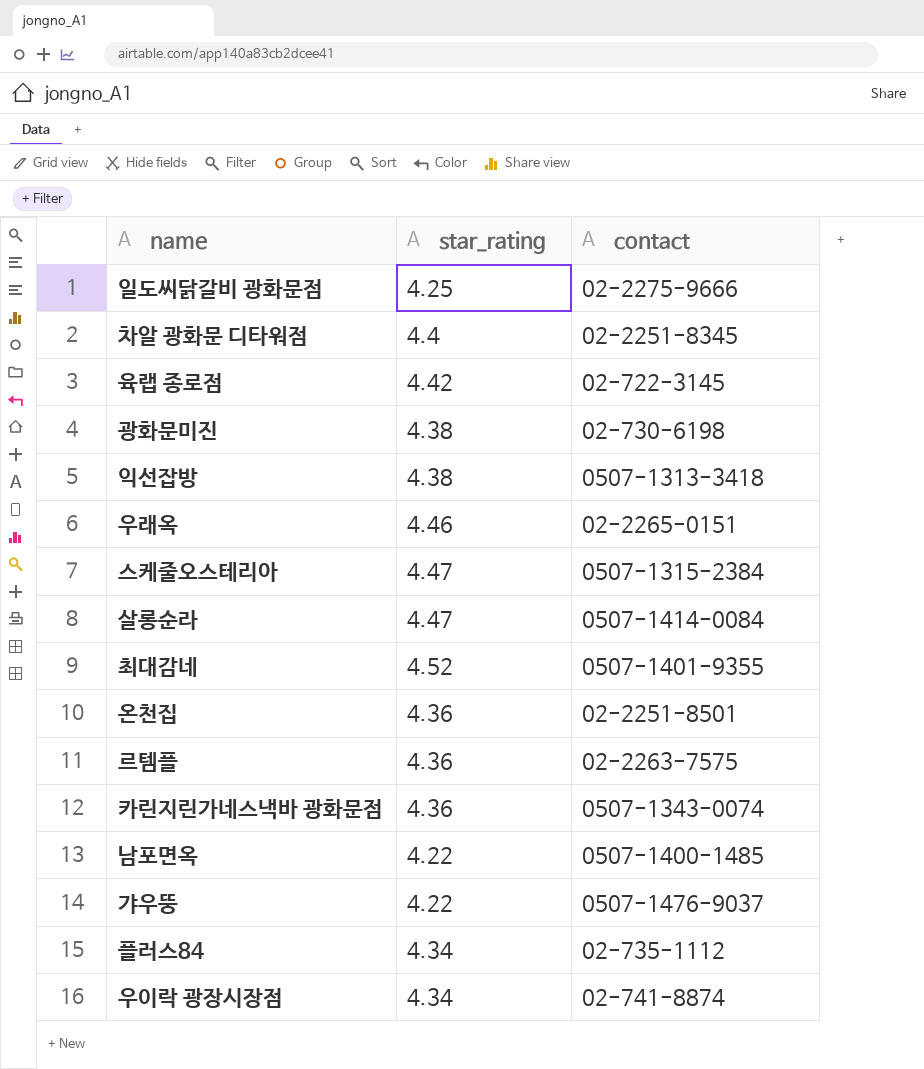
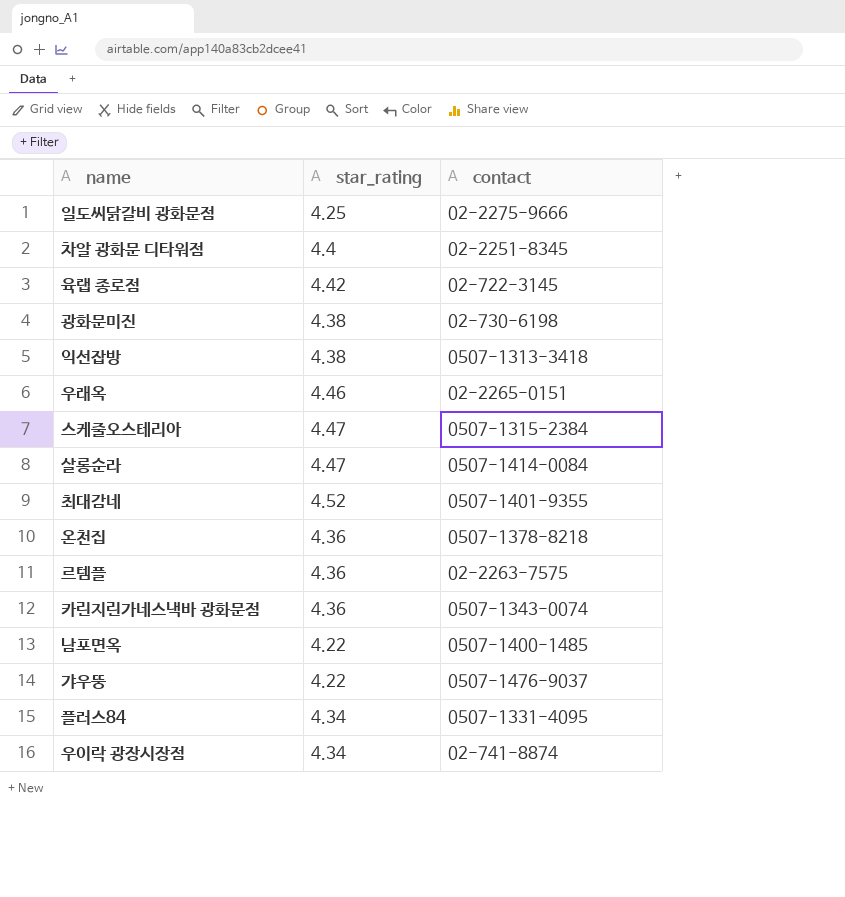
온천집 | contact: 02-2251-8501 -> 0507-1378-8218
플러스84 | contact: 02-735-1112 -> 0507-1331-4095

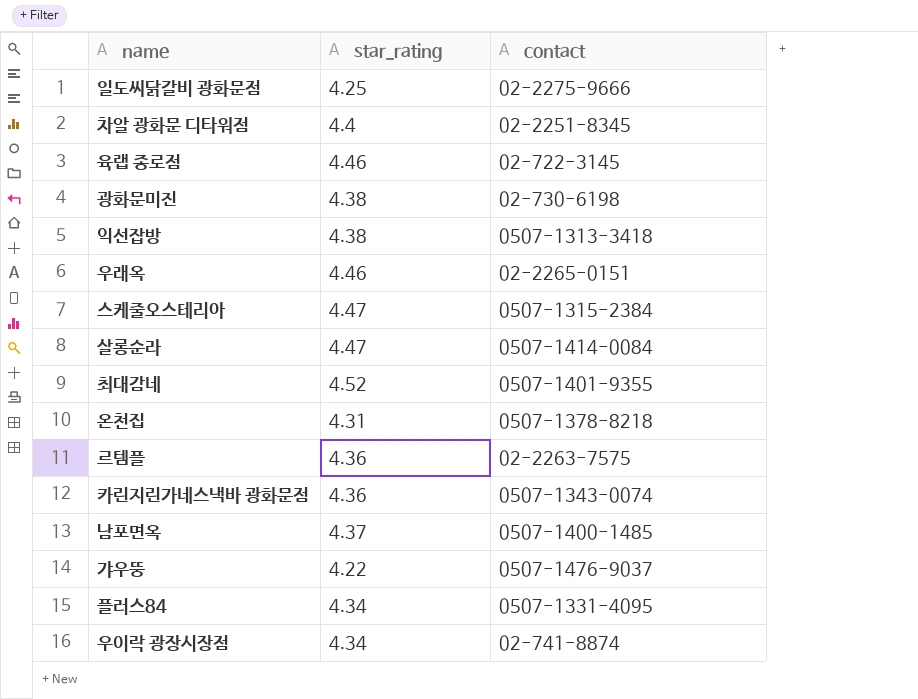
육랩 종로점 | star_rating: 4.42 -> 4.46
온천집 | star_rating: 4.36 -> 4.31
남포면옥 | star_rating: 4.22 -> 4.37

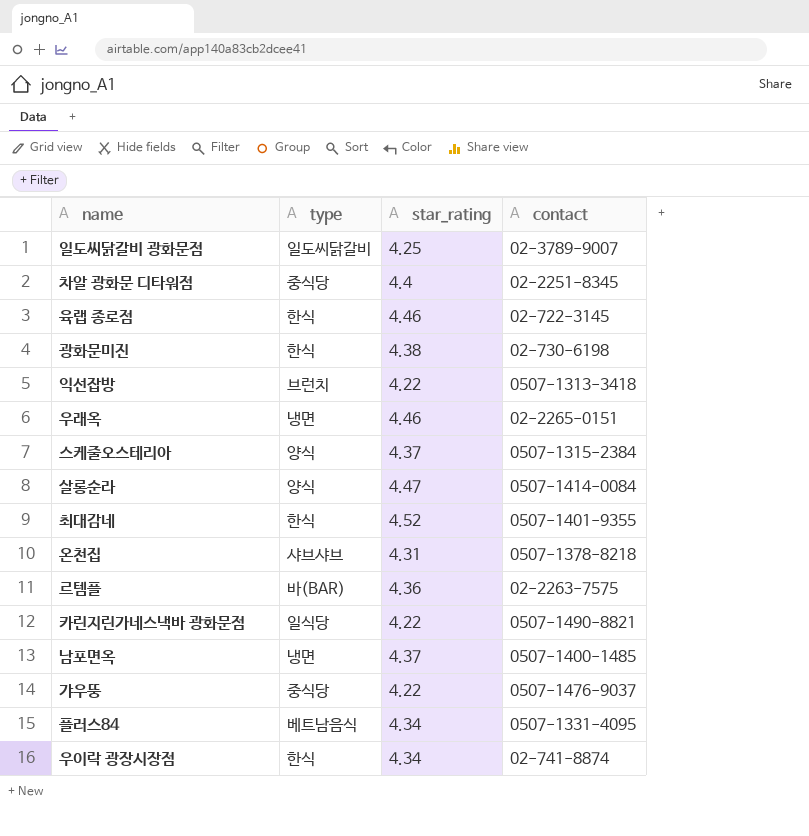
column type | position: none -> 2
일도씨닭갈비 광화문점 | contact: 02-2275-9666 -> 02-3789-9007
익선잡방 | star_rating: 4.38 -> 4.22
스케줄오스테리아 | star_rating: 4.47 -> 4.37
카린지린가네스낵바 광화문점 | star_rating: 4.36 -> 4.22
카린지린가네스낵바 광화문점 | contact: 0507-1343-0074 -> 0507-1490-8821

